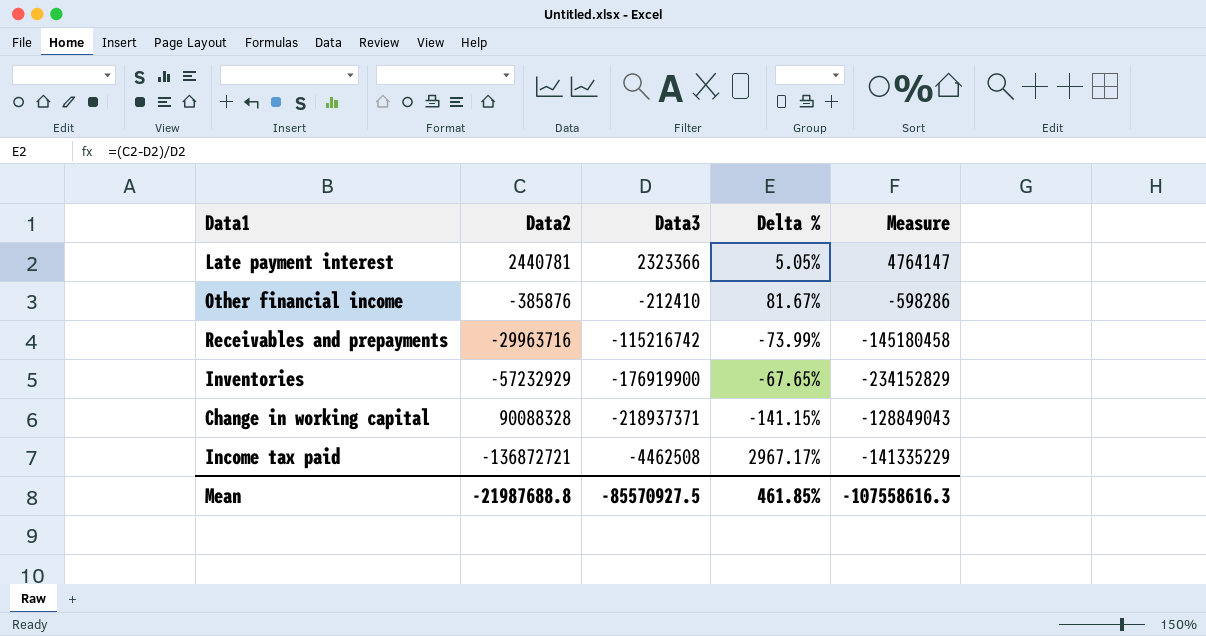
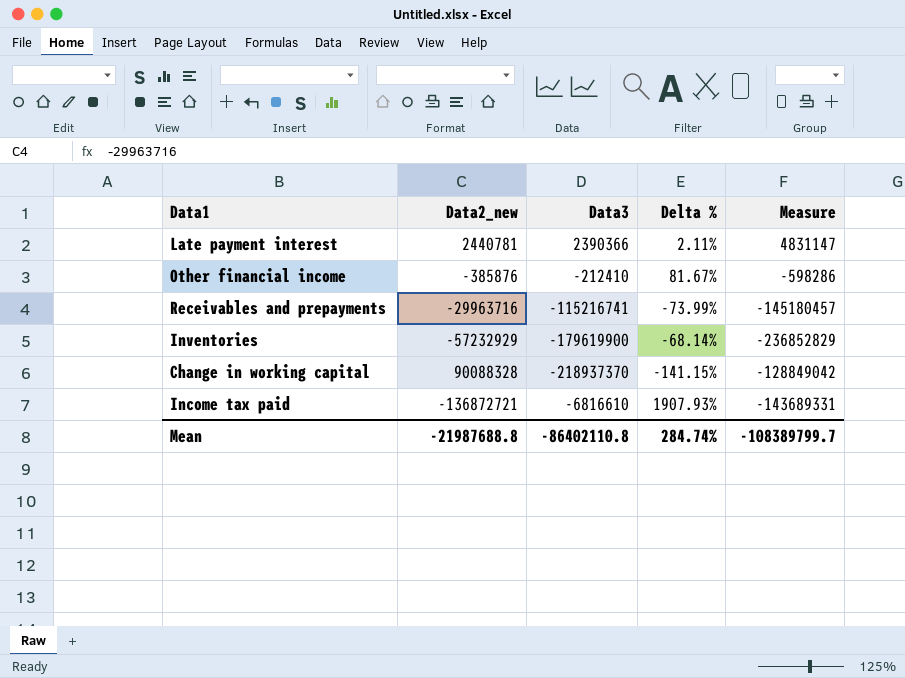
column name: Data2 -> Data2_new
Late payment interest | Data3: 2323366 -> 2390366
Late payment interest | Delta %: 5.05% -> 2.11%
Late payment interest | Measure: 4764147 -> 4831147
Receivables and prepayments | Data3: -115216742 -> -115216741
Receivables and prepayments | Measure: -145180458 -> -145180457
Inventories | Data3: -176919900 -> -179619900
Inventories | Delta %: -67.65% -> -68.14%
Inventories | Measure: -234152829 -> -236852829
Change in working capital | Data3: -218937371 -> -218937370
Change in working capital | Measure: -128849043 -> -128849042
Income tax paid | Data3: -4462508 -> -6816610
Income tax paid | Delta %: 2967.17% -> 1907.93%
Income tax paid | Measure: -141335229 -> -143689331
Mean | Data3: -85570927.5 -> -86402110.8
Mean | Delta %: 461.85% -> 284.74%
Mean | Measure: -107558616.3 -> -108389799.7

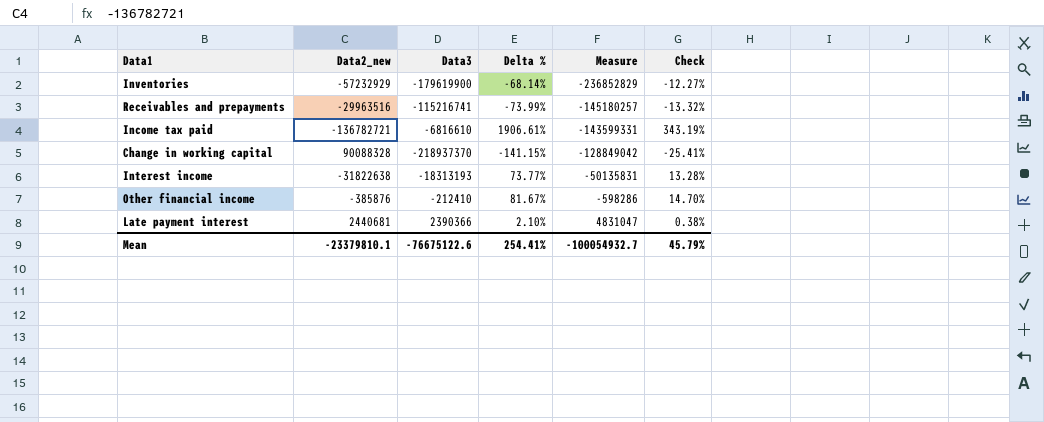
row order: none -> Measure ascending
column Check | formula: none -> [Delta %] * 0.18
Receivables and prepayments | Data2_new: -29963716 -> -29963516
Receivables and prepayments | Measure: -145180457 -> -145180257
Income tax paid | Data2_new: -136872721 -> -136782721
Income tax paid | Delta %: 1907.93% -> 1906.61%
Income tax paid | Measure: -143689331 -> -143599331
row Interest income: none -> -31822638 | -18313193 | 73.77% | -50135831 | 13.28%
Late payment interest | Data2_new: 2440781 -> 2440681
Late payment interest | Delta %: 2.11% -> 2.10%
Late payment interest | Measure: 4831147 -> 4831047
Mean | Data2_new: -21987688.8 -> -23379810.1
Mean | Data3: -86402110.8 -> -76675122.6
Mean | Delta %: 284.74% -> 254.41%
Mean | Measure: -108389799.7 -> -100054932.7

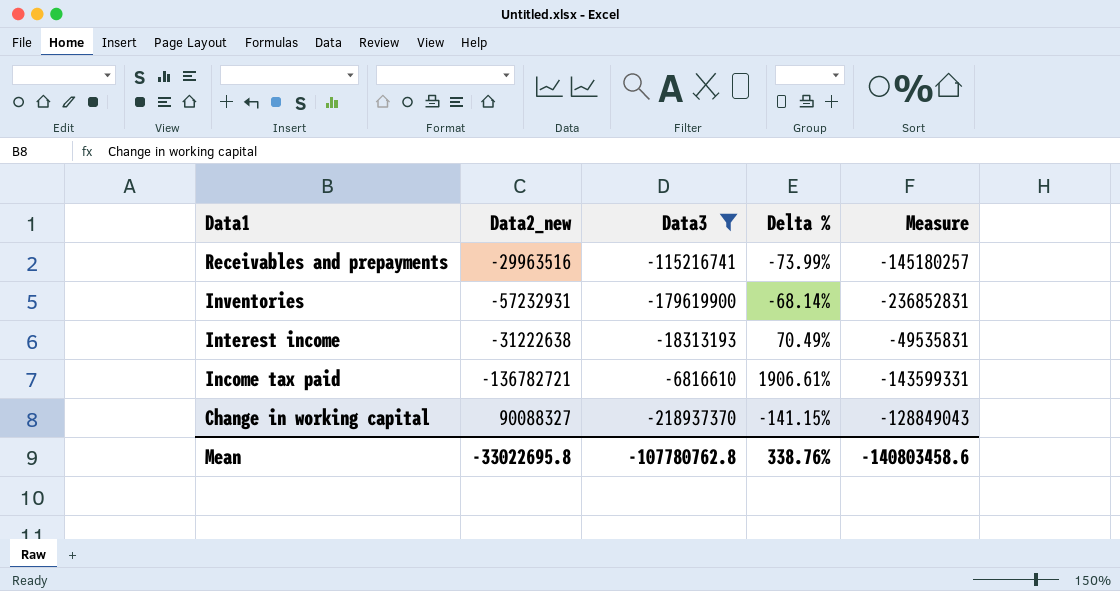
filter: none -> Data3 <= -6816610
row order: Measure ascending -> Data1 descending
column Check | formula: [Delta %] * 0.18 -> none
Inventories | Data2_new: -57232929 -> -57232931
Inventories | Measure: -236852829 -> -236852831
Interest income | Data2_new: -31822638 -> -31222638
Interest income | Delta %: 73.77% -> 70.49%
Interest income | Measure: -50135831 -> -49535831
Change in working capital | Data2_new: 90088328 -> 90088327
Change in working capital | Measure: -128849042 -> -128849043
Mean | Data2_new: -23379810.1 -> -33022695.8
Mean | Data3: -76675122.6 -> -107780762.8
Mean | Delta %: 254.41% -> 338.76%
Mean | Measure: -100054932.7 -> -140803458.6

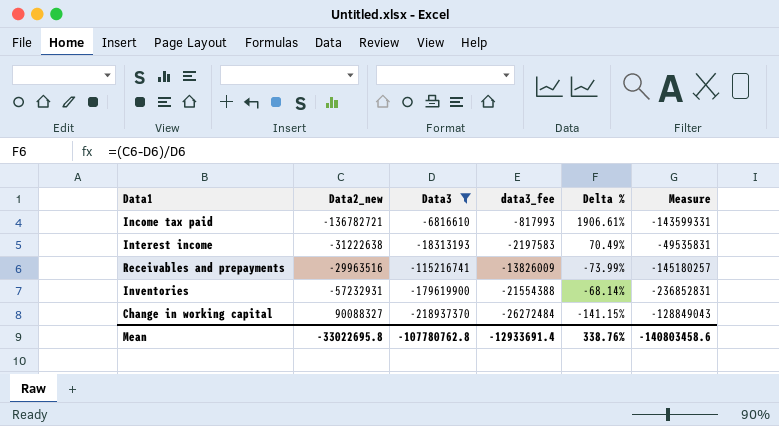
row order: Data1 descending -> Data3 descending
column data3_fee | formula: none -> [Data3] * 0.12

